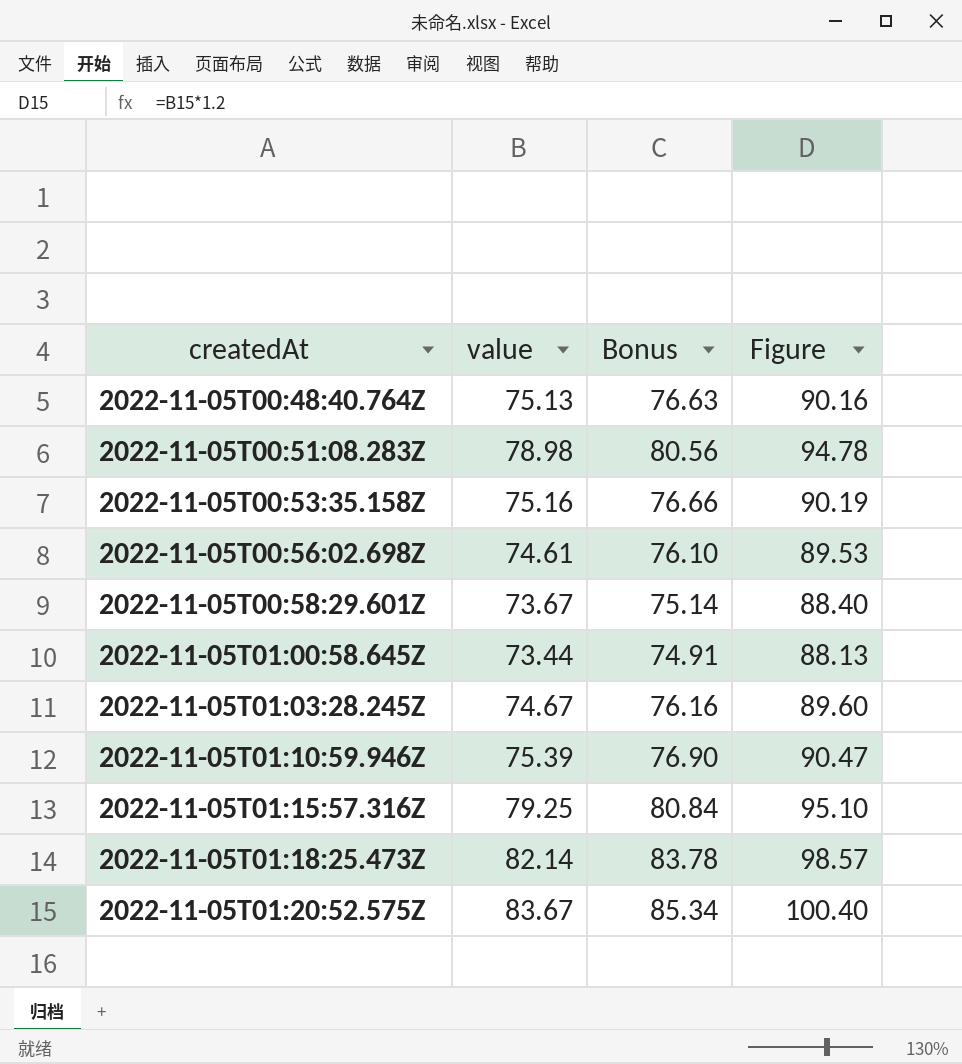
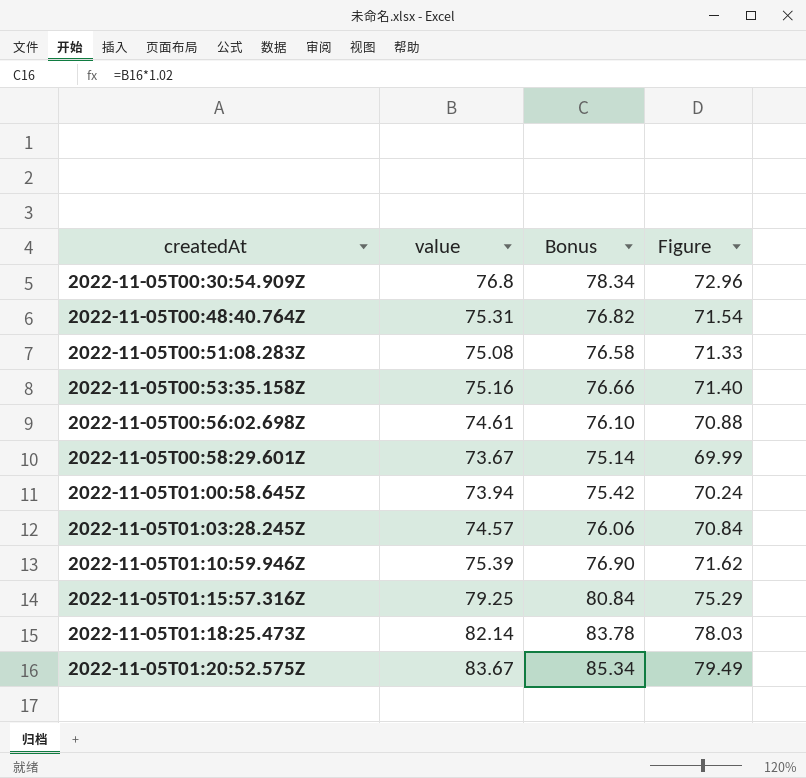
column Figure | formula: [value] * 1.2 -> [value] * 0.95
row 2022-11-05T00:30:54.909Z: none -> 76.8 | 78.34 | 72.96
2022-11-05T00:48:40.764Z | value: 75.13 -> 75.31
2022-11-05T00:48:40.764Z | Bonus: 76.63 -> 76.82
2022-11-05T00:51:08.283Z | value: 78.98 -> 75.08
2022-11-05T00:51:08.283Z | Bonus: 80.56 -> 76.58
2022-11-05T01:00:58.645Z | value: 73.44 -> 73.94
2022-11-05T01:00:58.645Z | Bonus: 74.91 -> 75.42
2022-11-05T01:03:28.245Z | value: 74.67 -> 74.57
2022-11-05T01:03:28.245Z | Bonus: 76.16 -> 76.06

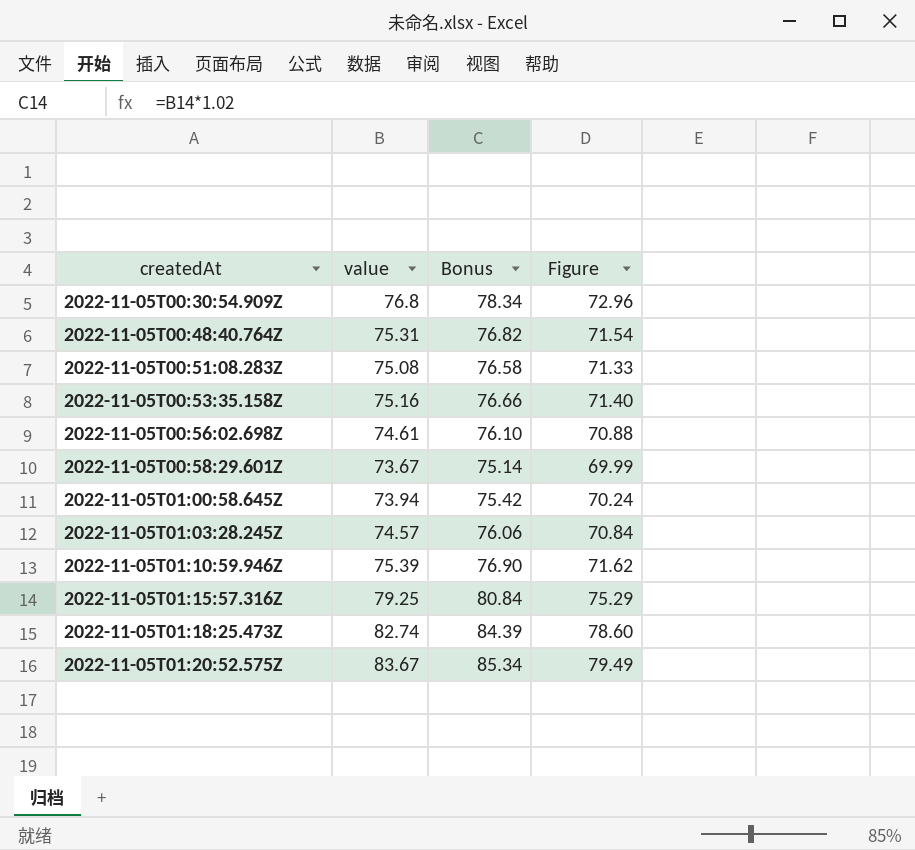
2022-11-05T01:18:25.473Z | value: 82.14 -> 82.74
2022-11-05T01:18:25.473Z | Bonus: 83.78 -> 84.39
2022-11-05T01:18:25.473Z | Figure: 78.03 -> 78.60

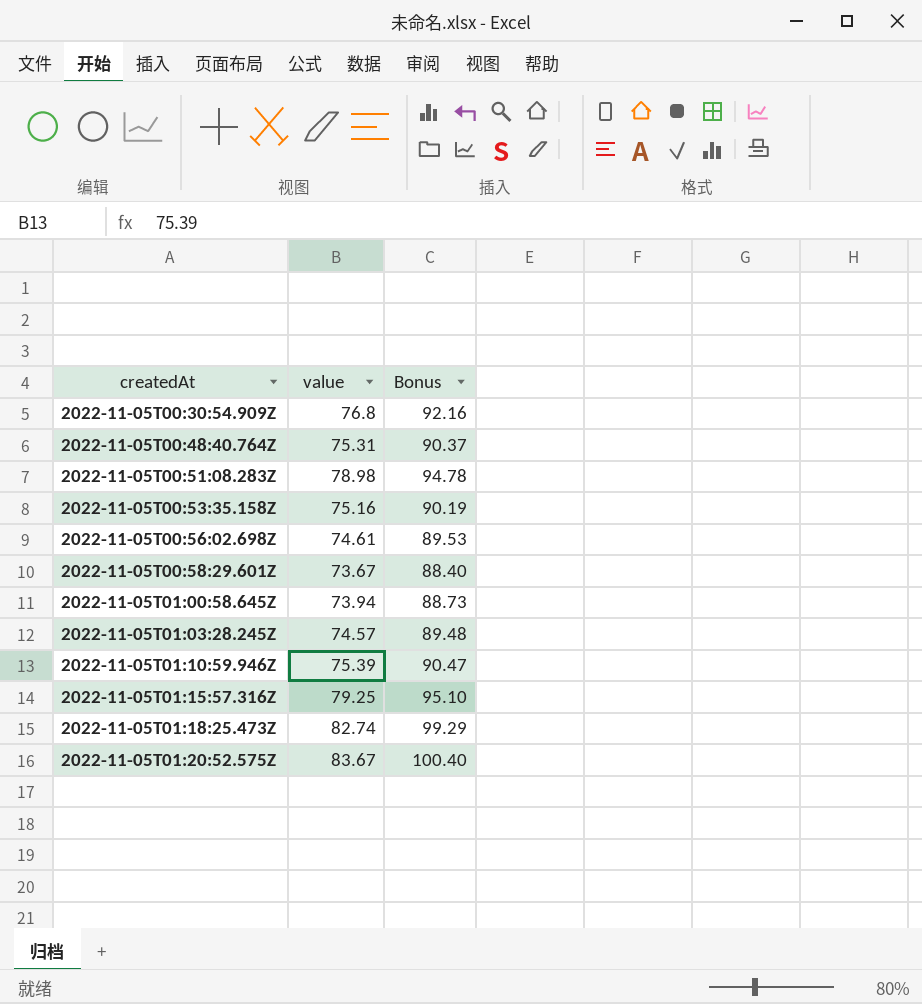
column Figure | formula: [value] * 0.95 -> none
column Bonus | formula: [value] * 1.02 -> [value] * 1.2
2022-11-05T00:51:08.283Z | value: 75.08 -> 78.98

